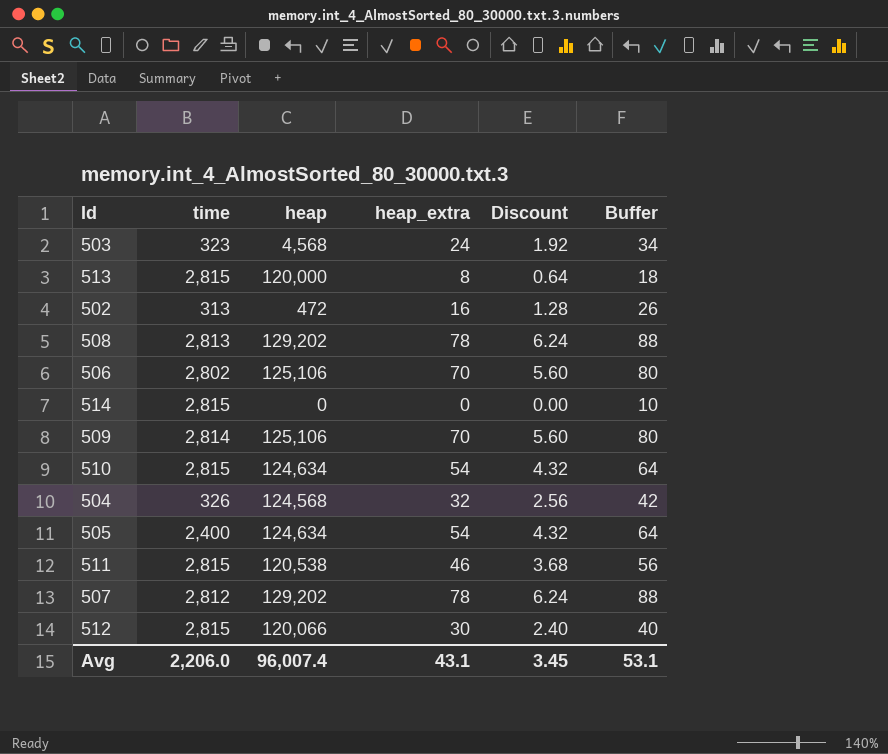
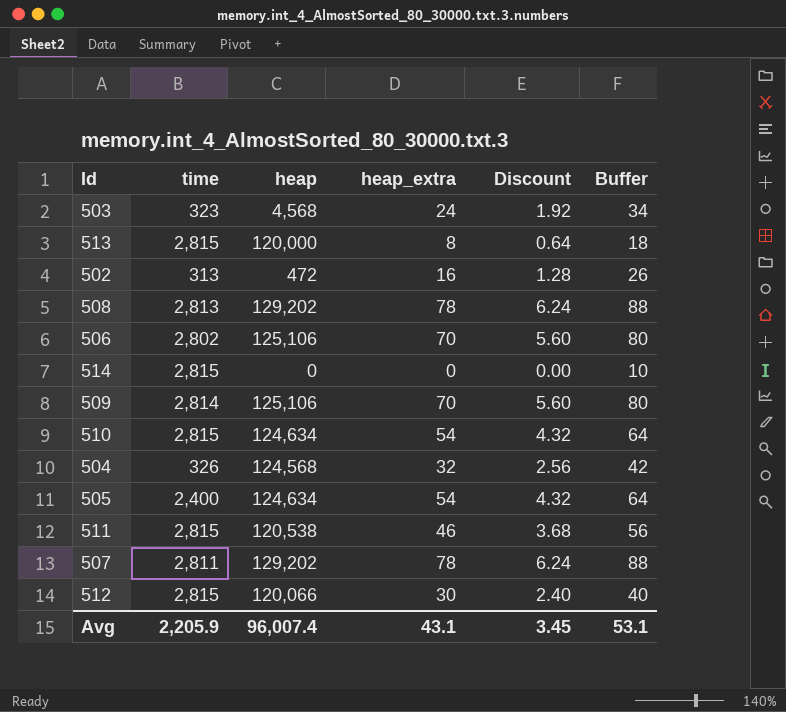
507 | time: 2,812 -> 2,811
Avg | time: 2,206.0 -> 2,205.9

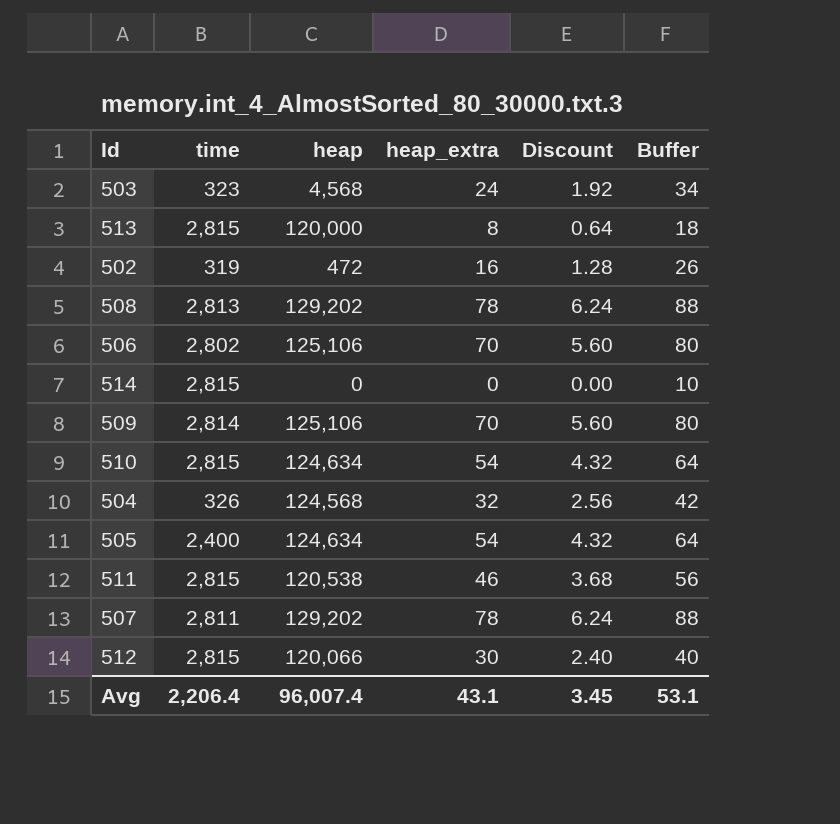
502 | time: 313 -> 319
Avg | time: 2,205.9 -> 2,206.4

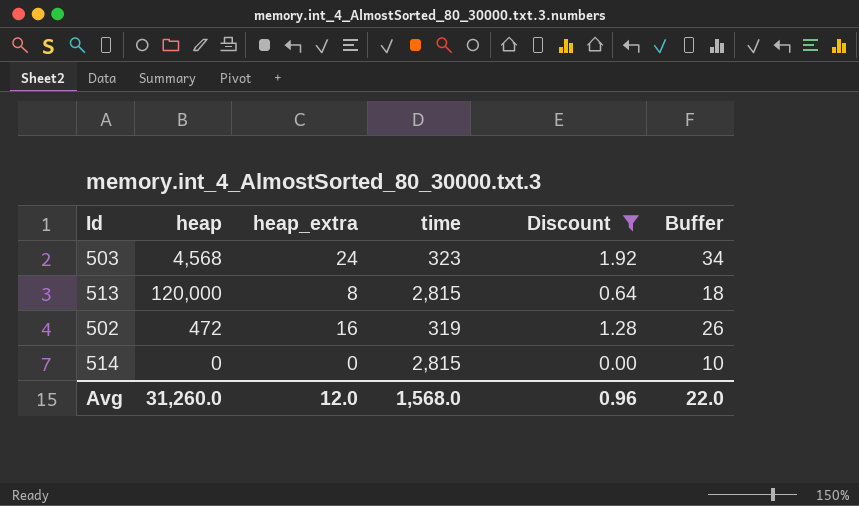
filter: none -> Discount <= 1.92
column time | position: 2 -> 4
Avg | heap: 96,007.4 -> 31,260.0
Avg | heap_extra: 43.1 -> 12.0
Avg | time: 2,206.4 -> 1,568.0
Avg | Discount: 3.45 -> 0.96
Avg | Buffer: 53.1 -> 22.0

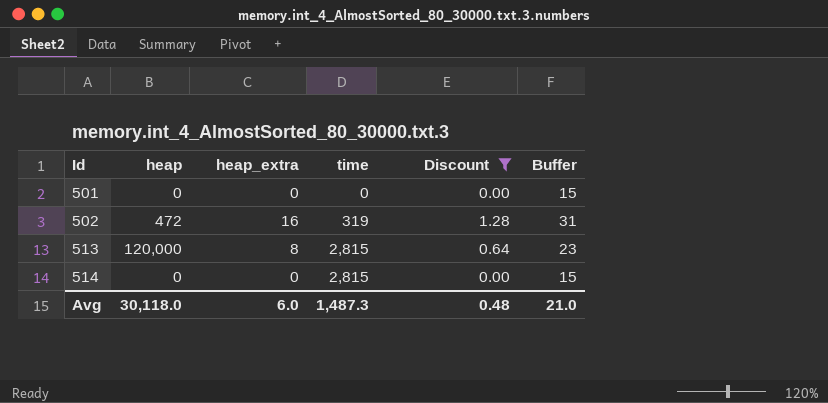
row order: none -> Id ascending
column Buffer | formula: [heap_extra] + 10 -> [heap_extra] + 15
row 503: 4,568 | 24 | 323 | 1.92 | 34 -> none
row 501: none -> 0 | 0 | 0 | 0.00 | 15
Avg | heap: 31,260.0 -> 30,118.0
Avg | heap_extra: 12.0 -> 6.0
Avg | time: 1,568.0 -> 1,487.3
Avg | Discount: 0.96 -> 0.48
Avg | Buffer: 22.0 -> 21.0

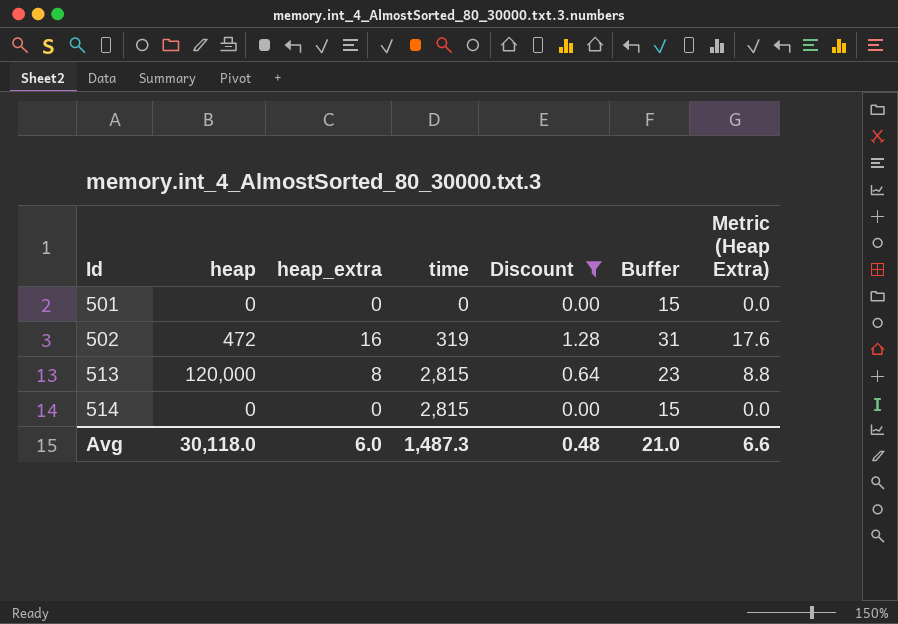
column Metric (Heap Extra) | formula: none -> [heap_extra] * 1.1

